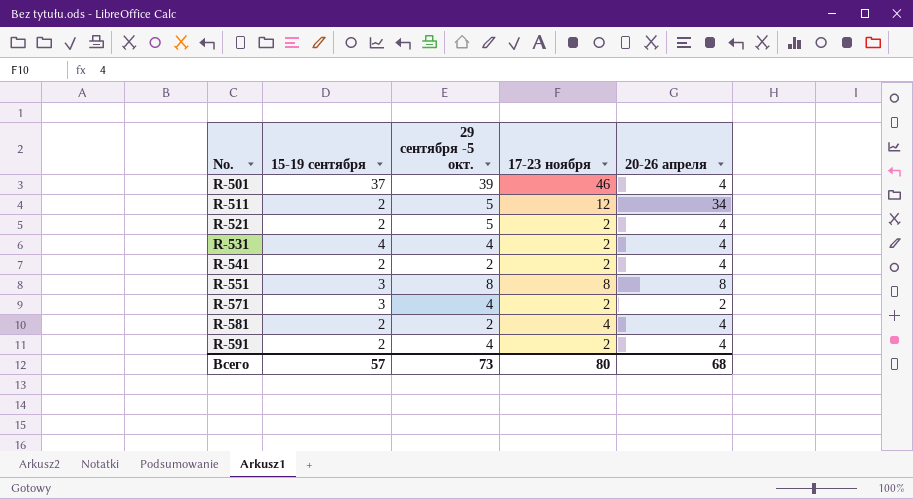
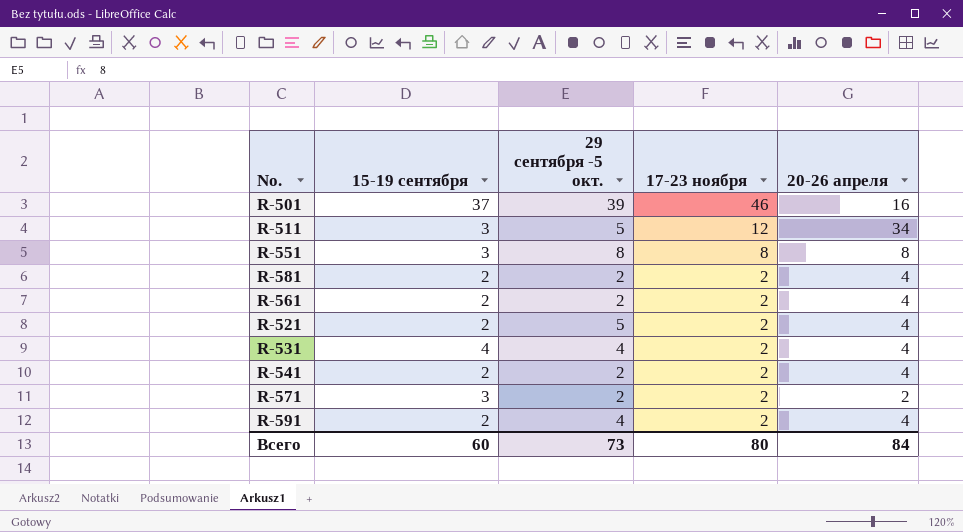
row order: No. ascending -> 17-23 ноября descending
R-501 | 20-26 апреля: 4 -> 16
R-511 | 15-19 сентября: 2 -> 3
R-581 | 17-23 ноября: 4 -> 2
row R-561: none -> 2 | 2 | 2 | 4
R-571 | 29 сентября -5 окт.: 4 -> 2
Всего | 15-19 сентября: 57 -> 60
Всего | 20-26 апреля: 68 -> 84

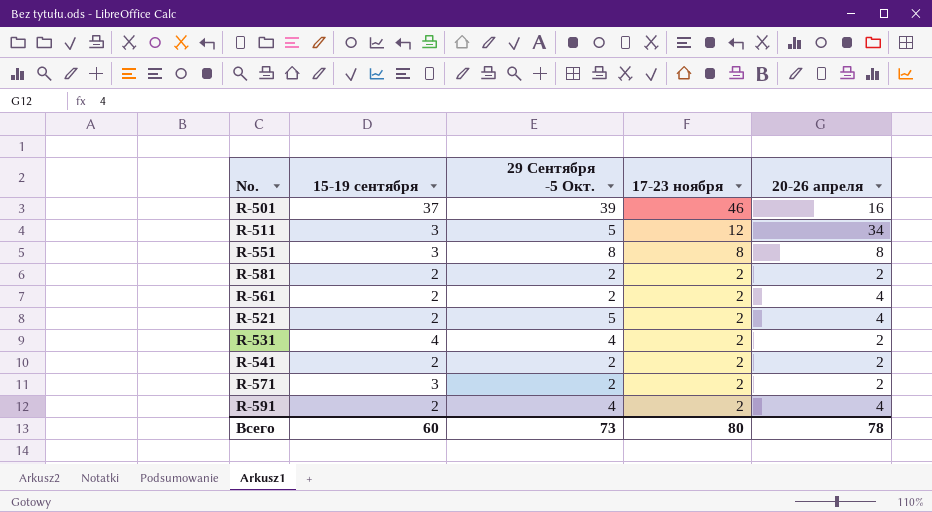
column name: 29 сентября -5 окт. -> 29 Сентября -5 Окт.
R-581 | 20-26 апреля: 4 -> 2
R-531 | 20-26 апреля: 4 -> 2
R-541 | 20-26 апреля: 4 -> 2
Всего | 20-26 апреля: 84 -> 78

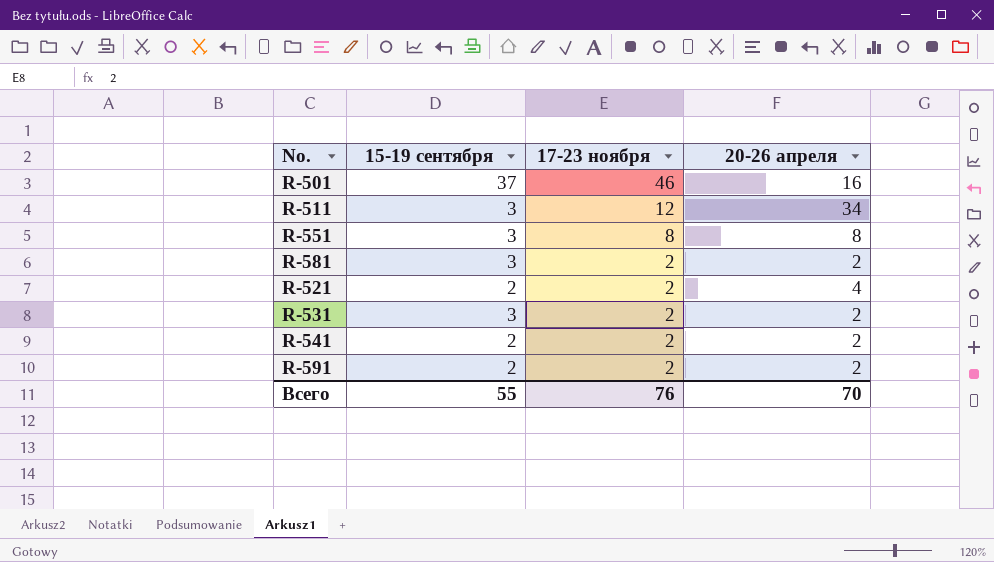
column 29 Сентября -5 Окт. | position: 3 -> none
row R-561: 2 | 2 | 2 | 4 -> none
row R-571: 3 | 2 | 2 | 2 -> none
R-581 | 15-19 сентября: 2 -> 3
R-531 | 15-19 сентября: 4 -> 3
R-591 | 20-26 апреля: 4 -> 2
Всего | 15-19 сентября: 60 -> 55
Всего | 17-23 ноября: 80 -> 76
Всего | 20-26 апреля: 78 -> 70

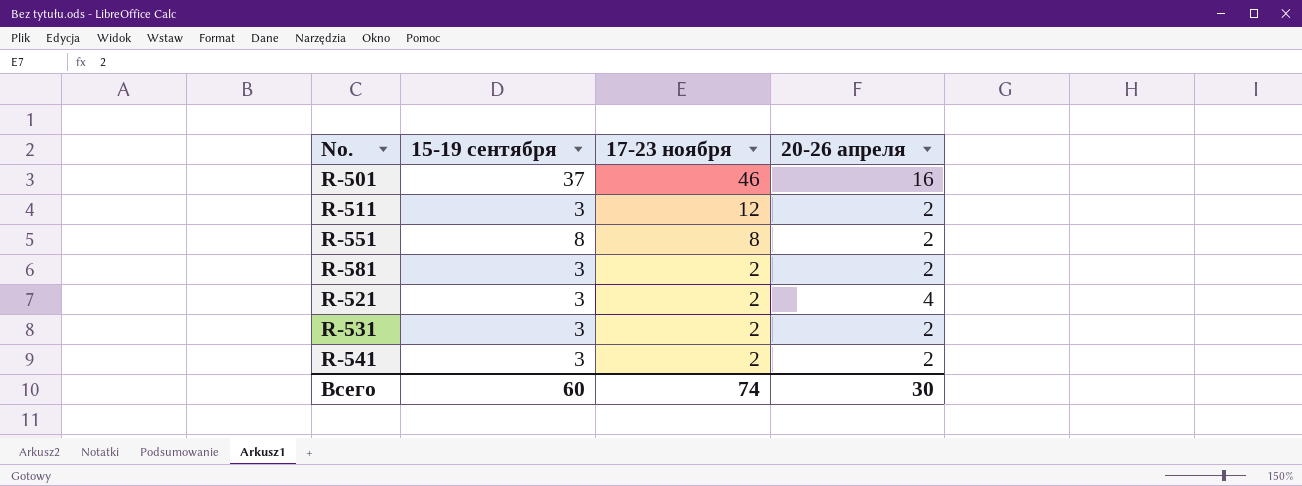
row R-591: 2 | 2 | 2 -> none
R-511 | 20-26 апреля: 34 -> 2
R-551 | 15-19 сентября: 3 -> 8
R-551 | 20-26 апреля: 8 -> 2
R-521 | 15-19 сентября: 2 -> 3
R-541 | 15-19 сентября: 2 -> 3
Всего | 15-19 сентября: 55 -> 60
Всего | 17-23 ноября: 76 -> 74
Всего | 20-26 апреля: 70 -> 30

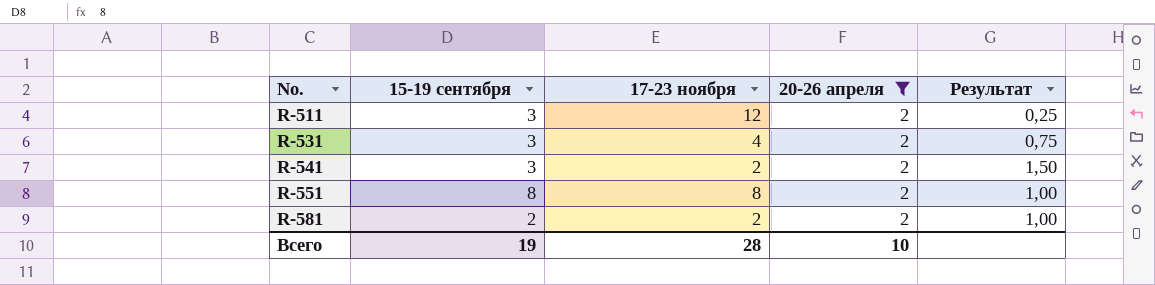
filter: none -> 20-26 апреля = 2
row order: 17-23 ноября descending -> No. ascending
column Результат | formula: none -> [15-19 сентября] / [17-23 ноября]
R-531 | 17-23 ноября: 2 -> 4
R-581 | 15-19 сентября: 3 -> 2
Всего | 15-19 сентября: 60 -> 19
Всего | 17-23 ноября: 74 -> 28
Всего | 20-26 апреля: 30 -> 10

